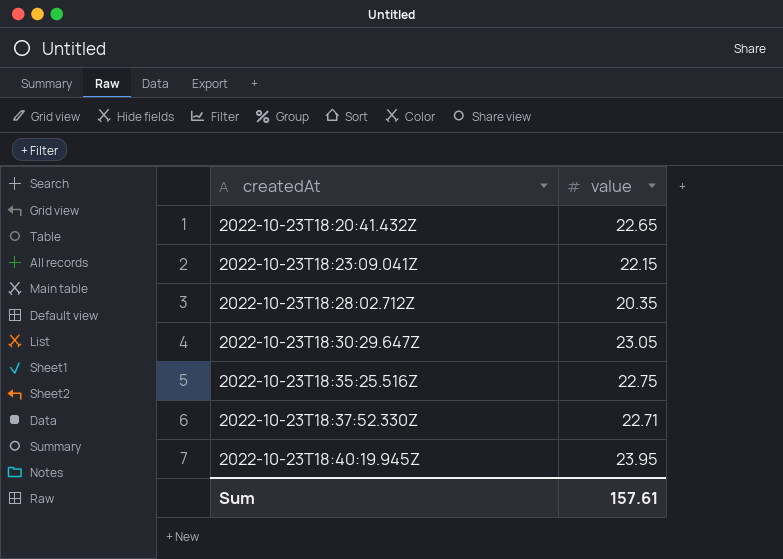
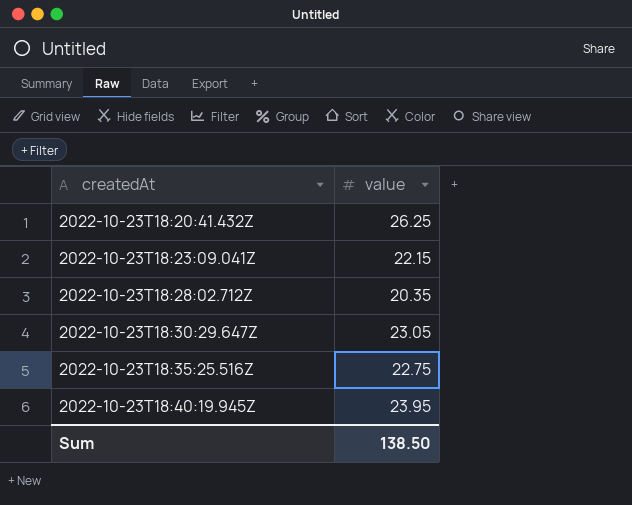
row 2022-10-23T18:37:52.330Z: 22.71 -> none
2022-10-23T18:20:41.432Z | value: 22.65 -> 26.25
Sum | value: 157.61 -> 138.50

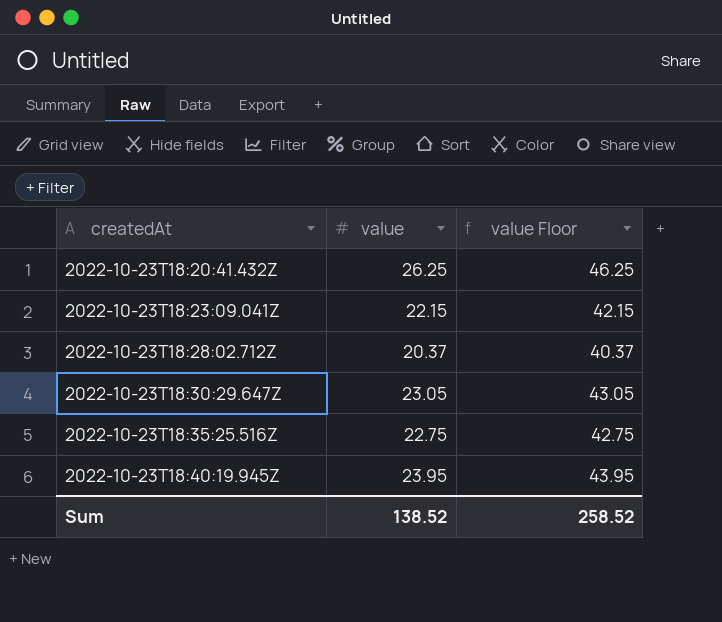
column value Floor | formula: none -> [value] + 20
2022-10-23T18:28:02.712Z | value: 20.35 -> 20.37
Sum | value: 138.50 -> 138.52

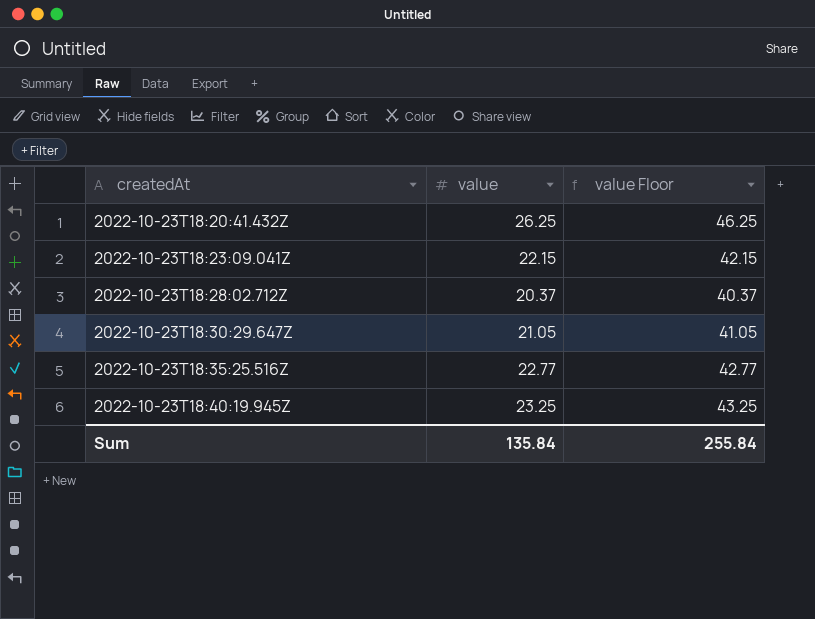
2022-10-23T18:30:29.647Z | value: 23.05 -> 21.05
2022-10-23T18:30:29.647Z | value Floor: 43.05 -> 41.05
2022-10-23T18:35:25.516Z | value: 22.75 -> 22.77
2022-10-23T18:35:25.516Z | value Floor: 42.75 -> 42.77
2022-10-23T18:40:19.945Z | value: 23.95 -> 23.25
2022-10-23T18:40:19.945Z | value Floor: 43.95 -> 43.25
Sum | value: 138.52 -> 135.84
Sum | value Floor: 258.52 -> 255.84

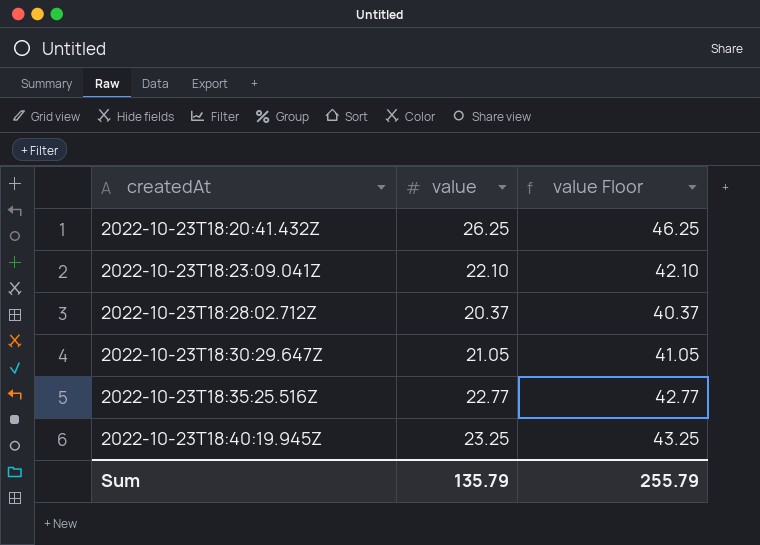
2022-10-23T18:23:09.041Z | value: 22.15 -> 22.10
2022-10-23T18:23:09.041Z | value Floor: 42.15 -> 42.10
Sum | value: 135.84 -> 135.79
Sum | value Floor: 255.84 -> 255.79

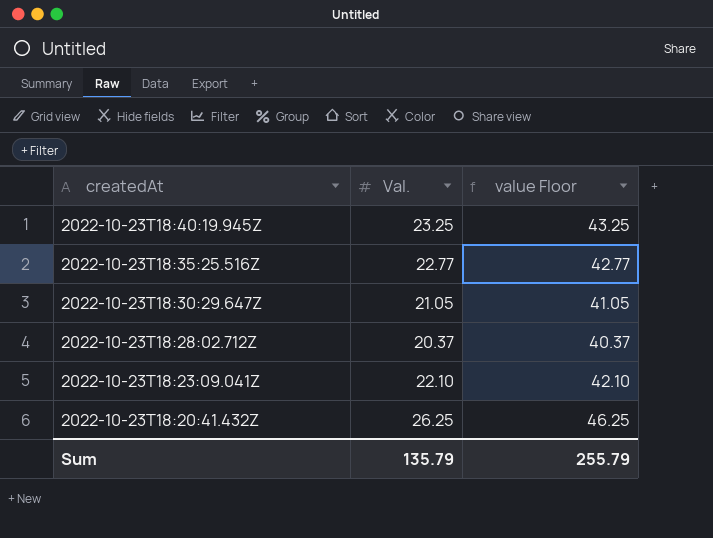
row order: createdAt ascending -> createdAt descending
column name: value -> Val.

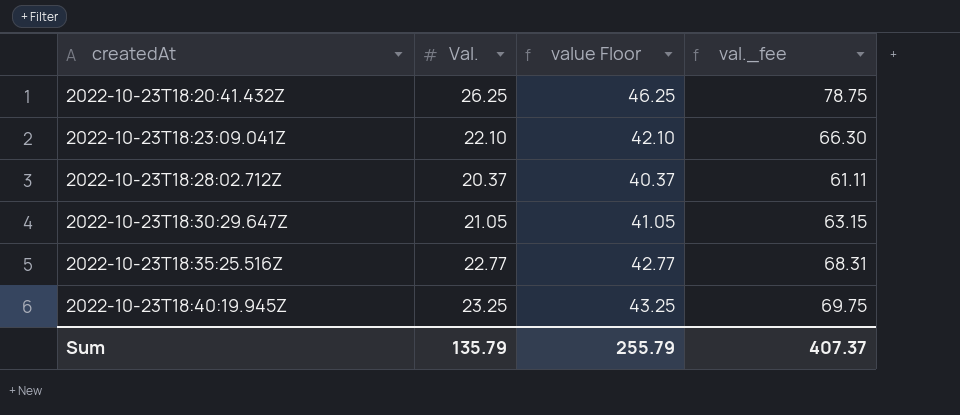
row order: createdAt descending -> createdAt ascending
column val._fee | formula: none -> [Val.] * 3

